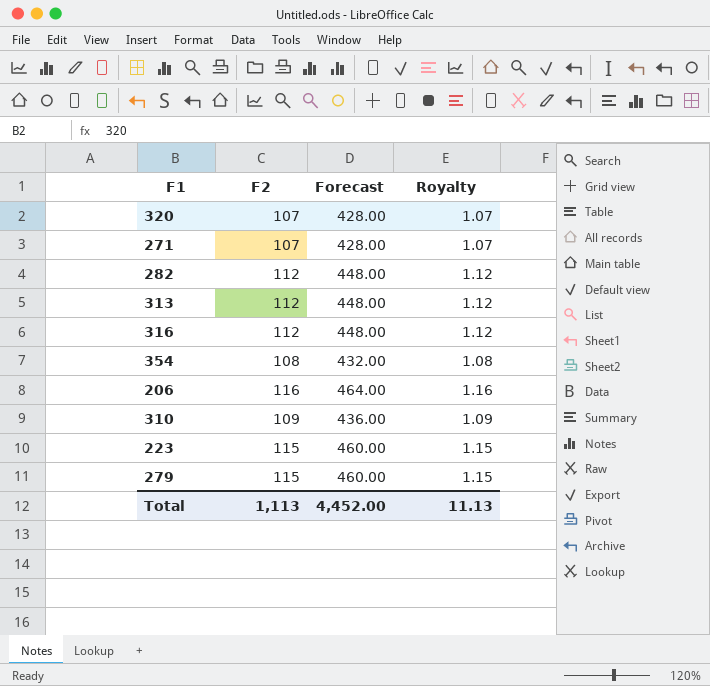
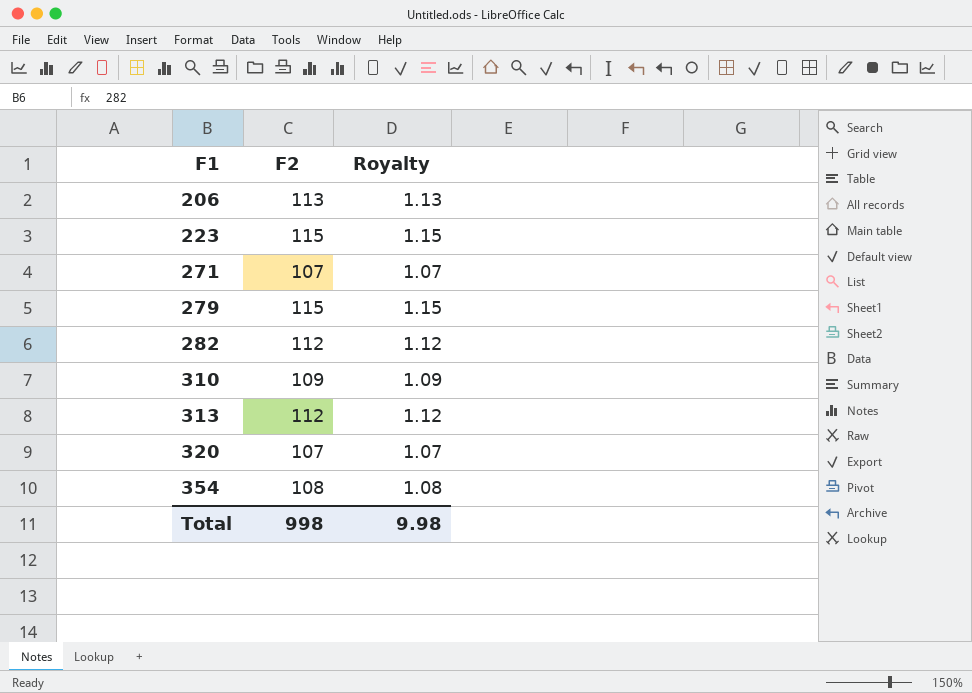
row order: none -> F1 ascending
column Forecast | formula: [F2] * 4 -> none
row 316: 112 | 448.00 | 1.12 -> none
206 | F2: 116 -> 113
206 | Royalty: 1.16 -> 1.13
Total | F2: 1,113 -> 998
Total | Royalty: 11.13 -> 9.98

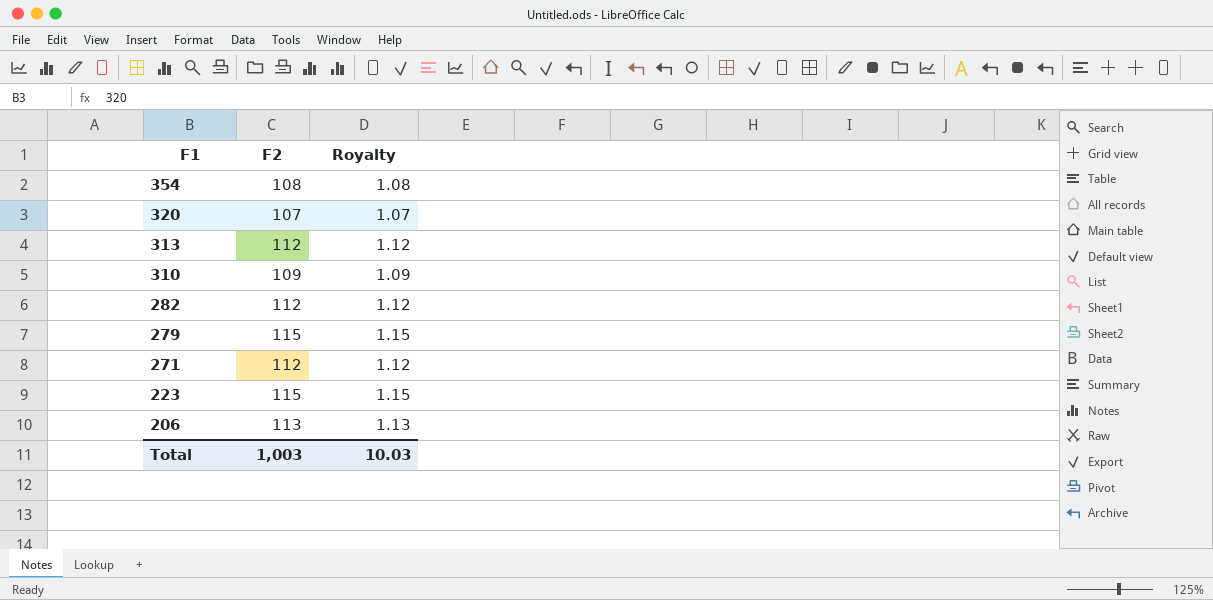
row order: F1 ascending -> F1 descending
271 | F2: 107 -> 112
271 | Royalty: 1.07 -> 1.12
Total | F2: 998 -> 1,003
Total | Royalty: 9.98 -> 10.03

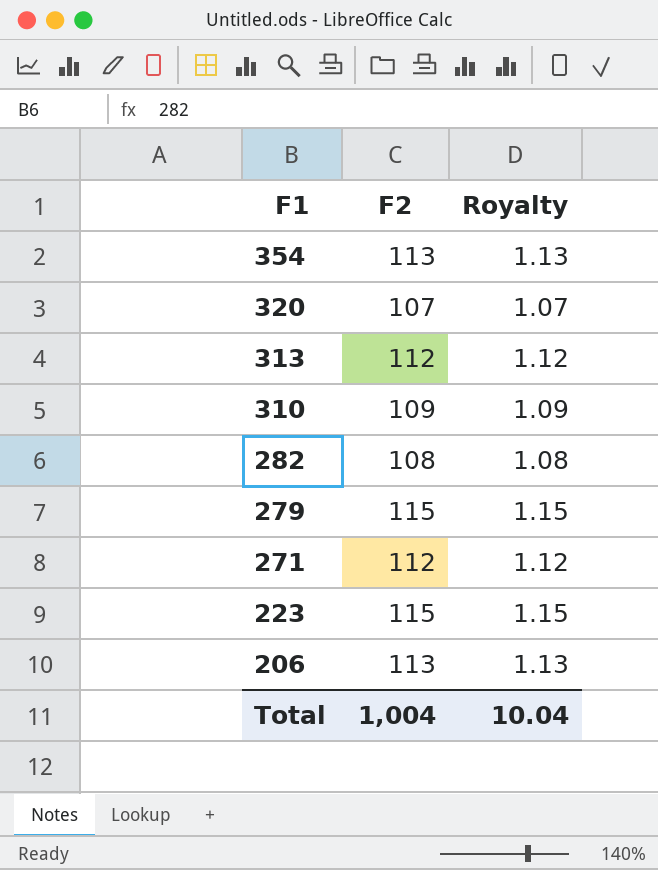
354 | F2: 108 -> 113
354 | Royalty: 1.08 -> 1.13
282 | F2: 112 -> 108
282 | Royalty: 1.12 -> 1.08
Total | F2: 1,003 -> 1,004
Total | Royalty: 10.03 -> 10.04

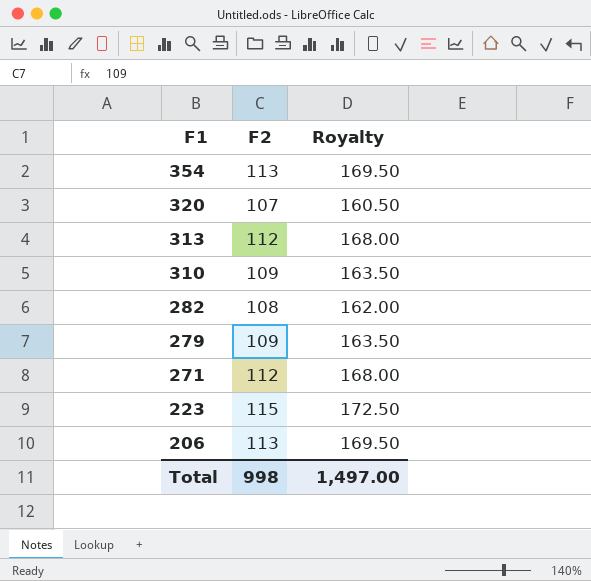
column Royalty | formula: [F2] * 0.01 -> [F2] * 1.5
279 | F2: 115 -> 109
Total | F2: 1,004 -> 998
Total | Royalty: 10.04 -> 1,497.00

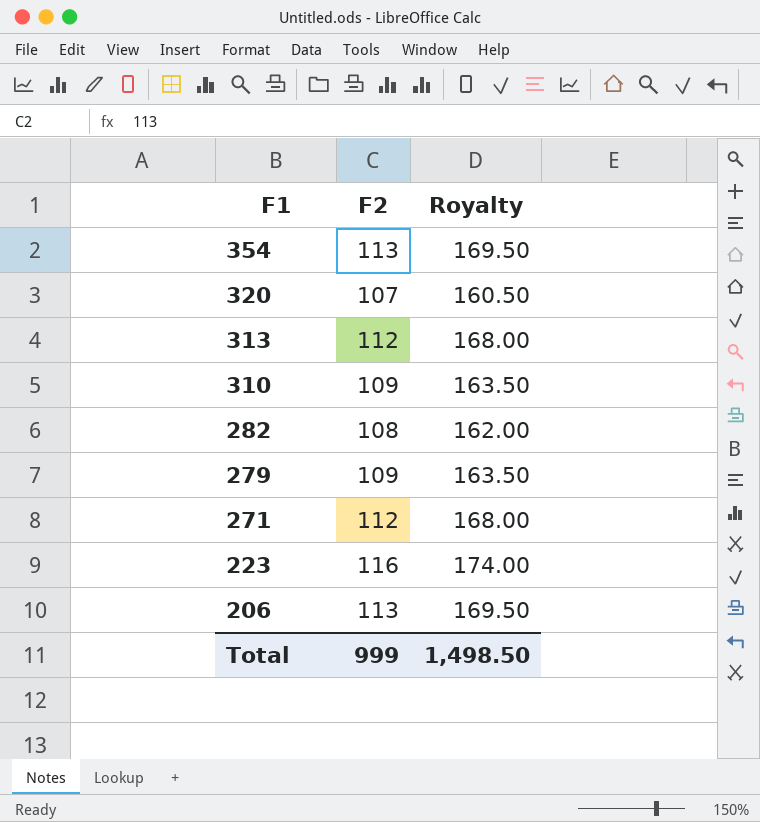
223 | F2: 115 -> 116
223 | Royalty: 172.50 -> 174.00
Total | F2: 998 -> 999
Total | Royalty: 1,497.00 -> 1,498.50

